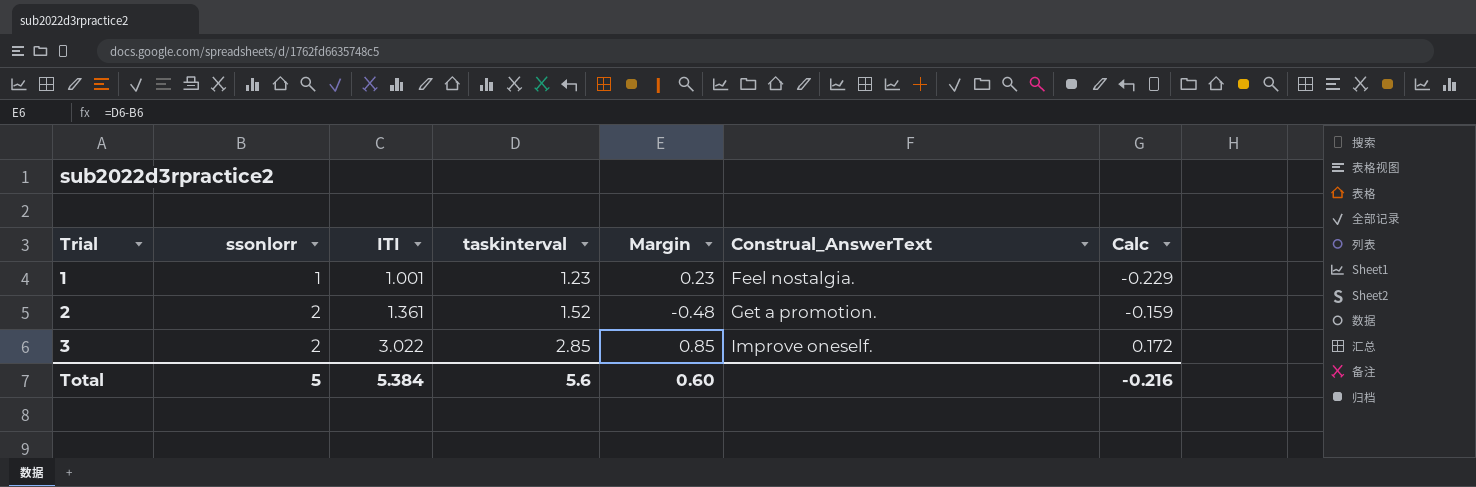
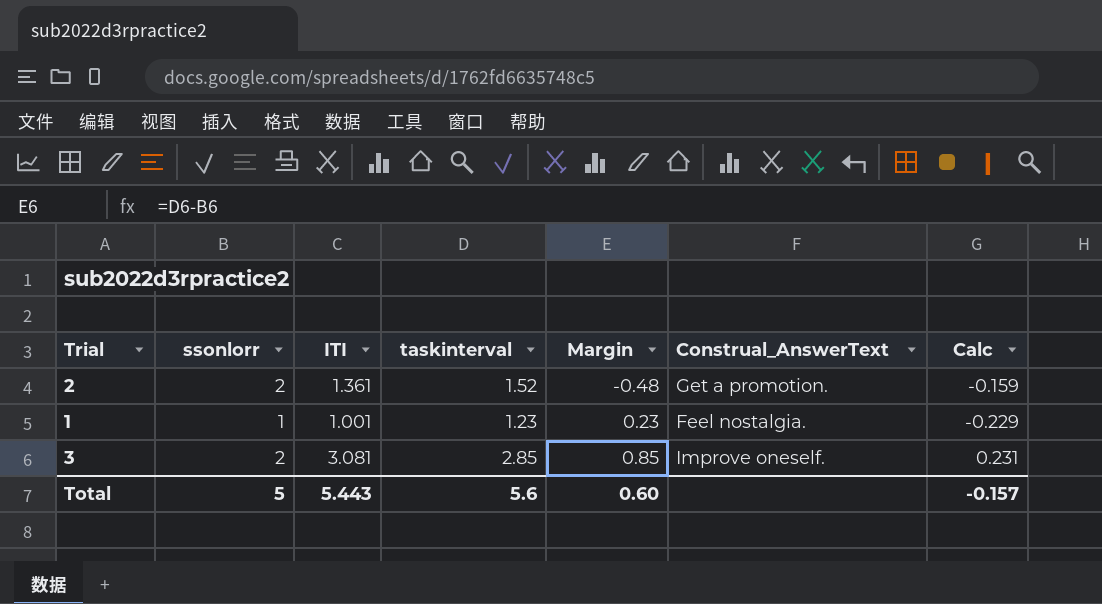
row order: Trial ascending -> Margin ascending
3 | ITI: 3.022 -> 3.081
3 | Calc: 0.172 -> 0.231
Total | ITI: 5.384 -> 5.443
Total | Calc: -0.216 -> -0.157

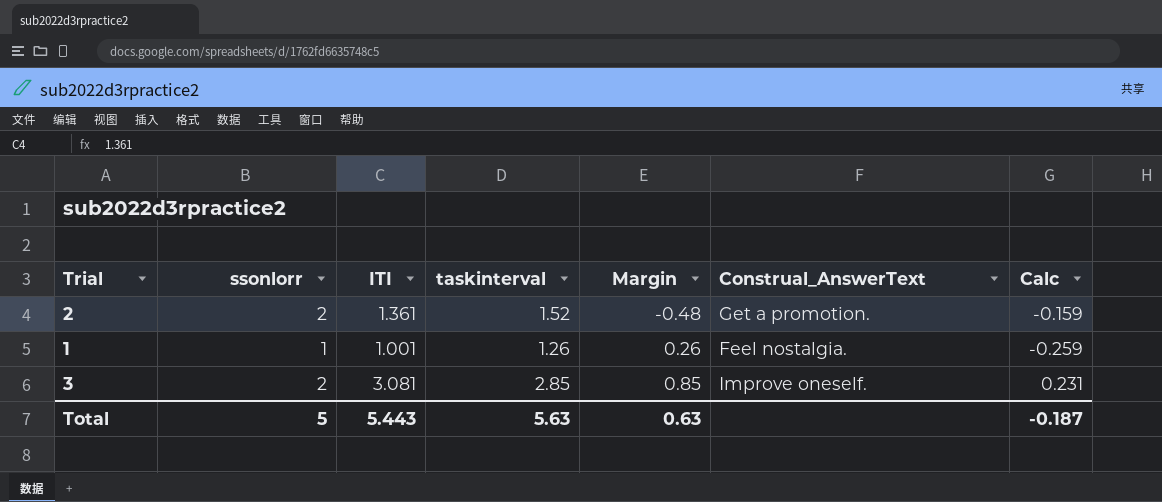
1 | taskinterval: 1.23 -> 1.26
1 | Margin: 0.23 -> 0.26
1 | Calc: -0.229 -> -0.259
Total | taskinterval: 5.6 -> 5.63
Total | Margin: 0.60 -> 0.63
Total | Calc: -0.157 -> -0.187

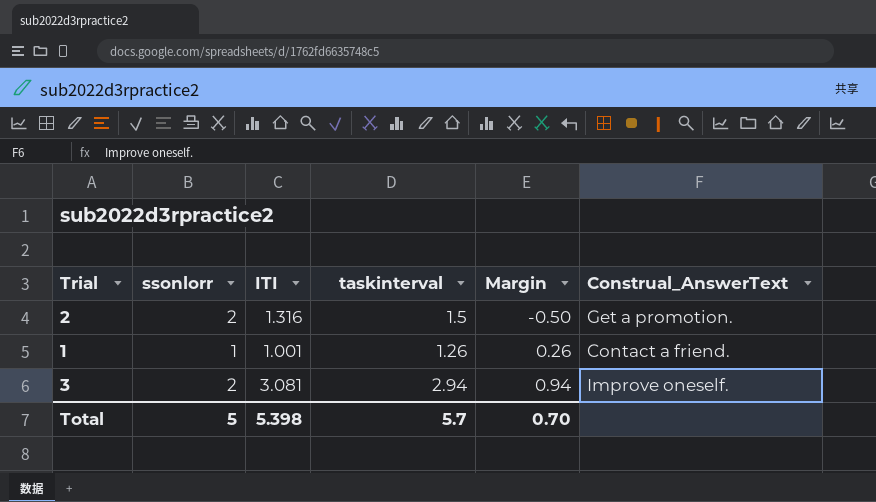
column Calc | formula: [ITI] - [taskinterval] -> none
2 | ITI: 1.361 -> 1.316
2 | taskinterval: 1.52 -> 1.5
2 | Margin: -0.48 -> -0.50
1 | Construal_AnswerText: Feel nostalgia. -> Contact a friend.
3 | taskinterval: 2.85 -> 2.94
3 | Margin: 0.85 -> 0.94
Total | ITI: 5.443 -> 5.398
Total | taskinterval: 5.63 -> 5.7
Total | Margin: 0.63 -> 0.70

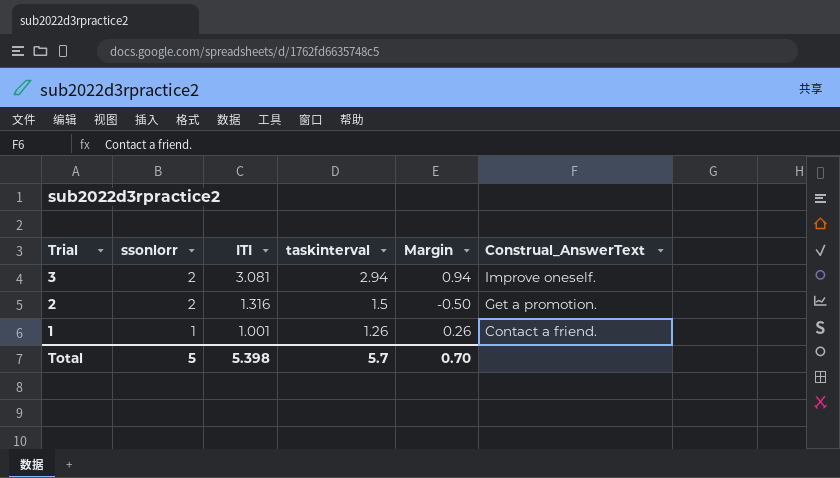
row order: Margin ascending -> Trial descending

